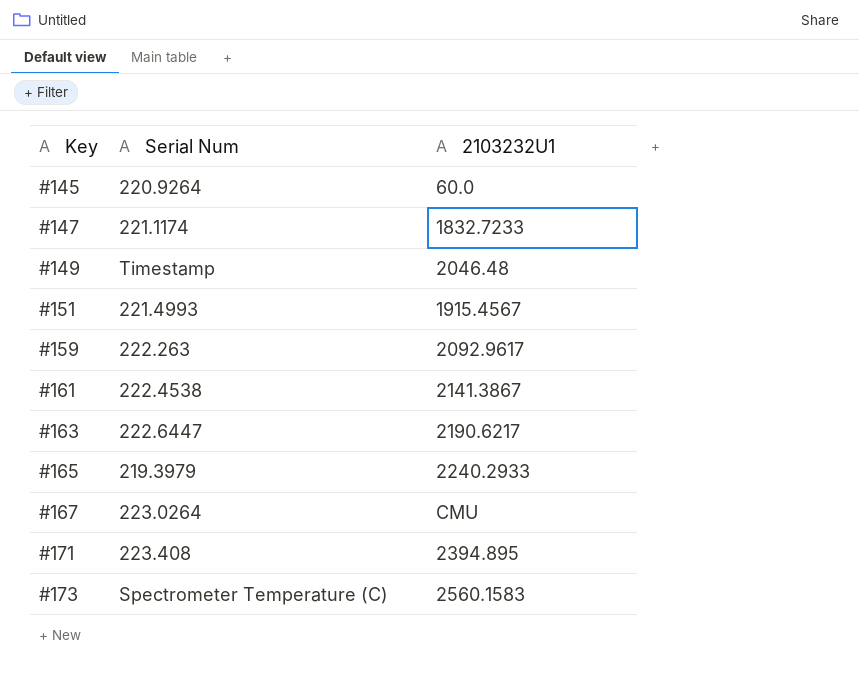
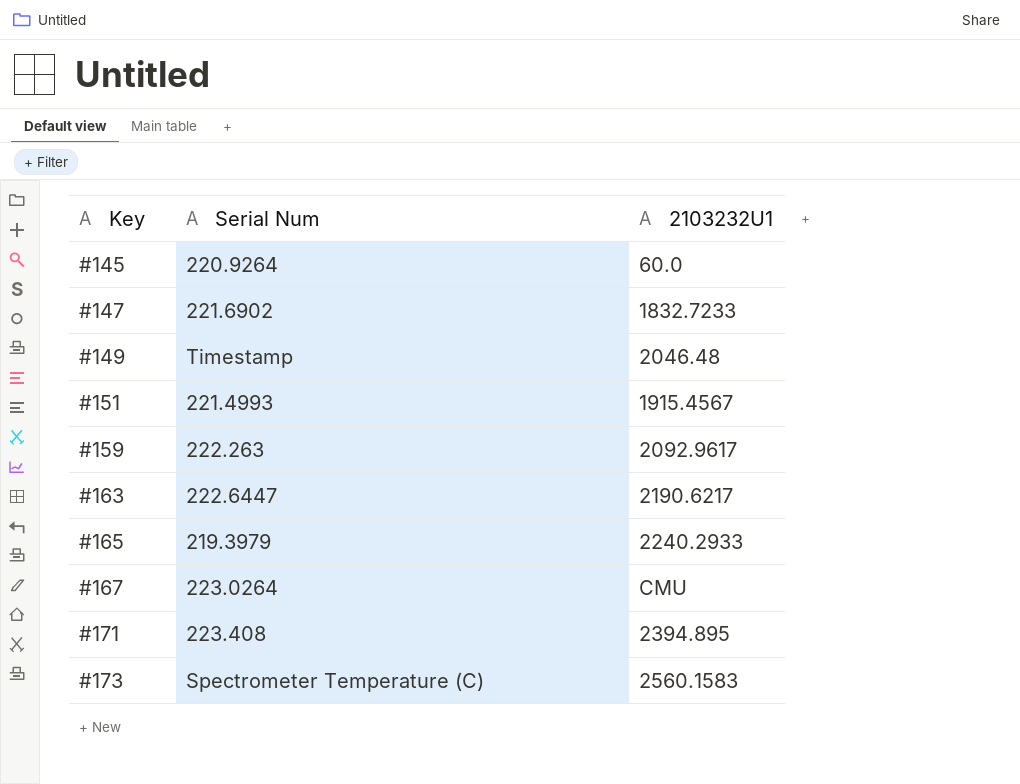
row #161: 222.4538 | 2141.3867 -> none
#147 | Serial Num: 221.1174 -> 221.6902

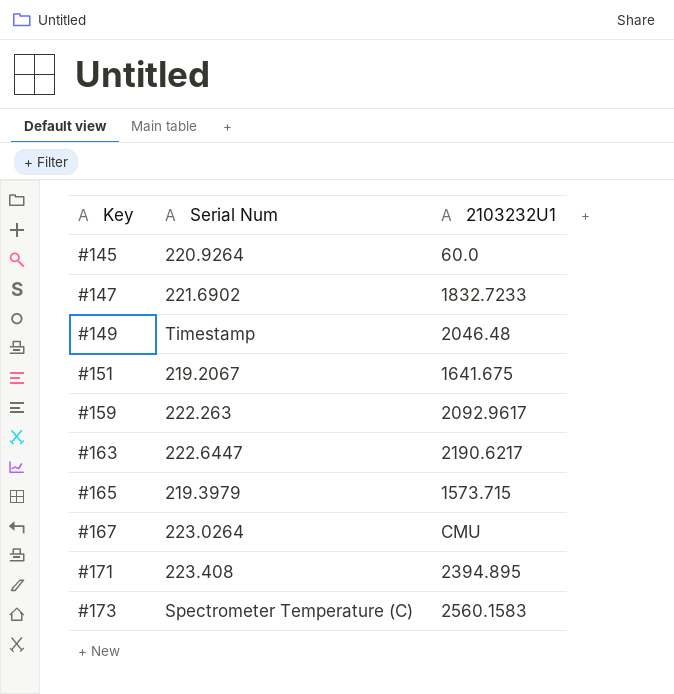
#151 | Serial Num: 221.4993 -> 219.2067
#151 | 2103232U1: 1915.4567 -> 1641.675
#165 | 2103232U1: 2240.2933 -> 1573.715

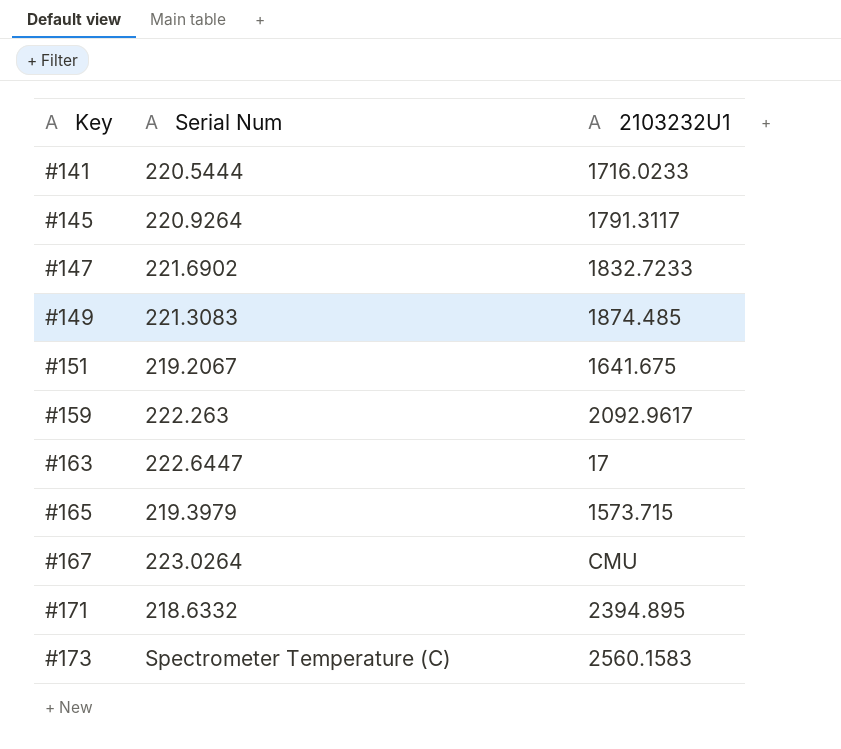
row #141: none -> 220.5444 | 1716.0233
#145 | 2103232U1: 60.0 -> 1791.3117
#149 | Serial Num: Timestamp -> 221.3083
#149 | 2103232U1: 2046.48 -> 1874.485
#163 | 2103232U1: 2190.6217 -> 17
#171 | Serial Num: 223.408 -> 218.6332

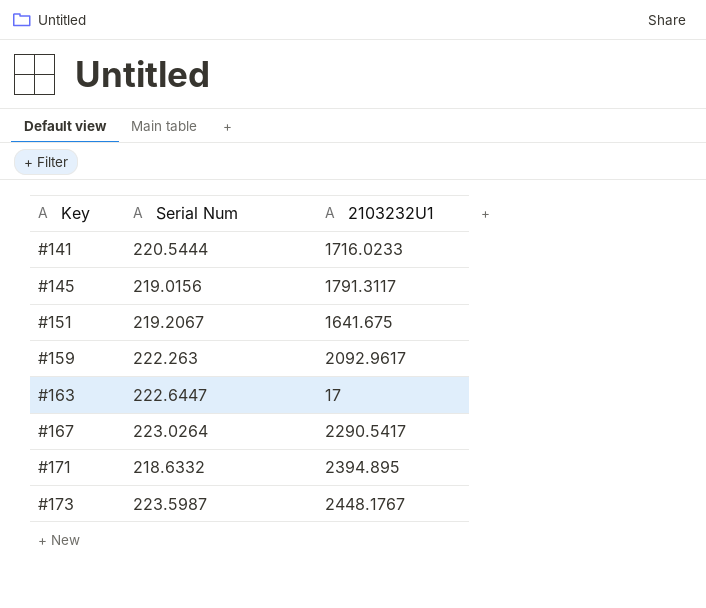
row #147: 221.6902 | 1832.7233 -> none
row #149: 221.3083 | 1874.485 -> none
row #165: 219.3979 | 1573.715 -> none
#145 | Serial Num: 220.9264 -> 219.0156
#167 | 2103232U1: CMU -> 2290.5417
#173 | Serial Num: Spectrometer Temperature (C) -> 223.5987
#173 | 2103232U1: 2560.1583 -> 2448.1767

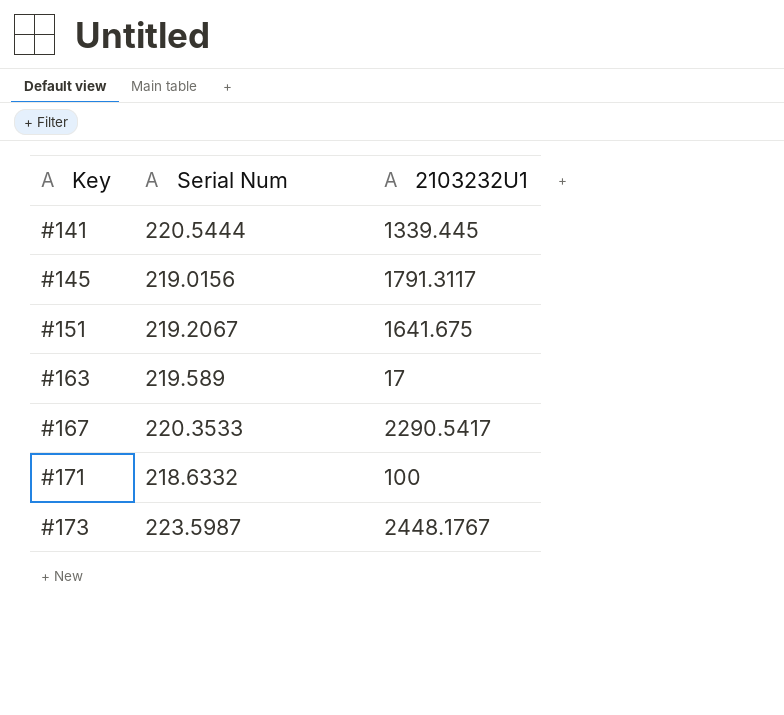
row #159: 222.263 | 2092.9617 -> none
#141 | 2103232U1: 1716.0233 -> 1339.445
#163 | Serial Num: 222.6447 -> 219.589
#167 | Serial Num: 223.0264 -> 220.3533
#171 | 2103232U1: 2394.895 -> 100

